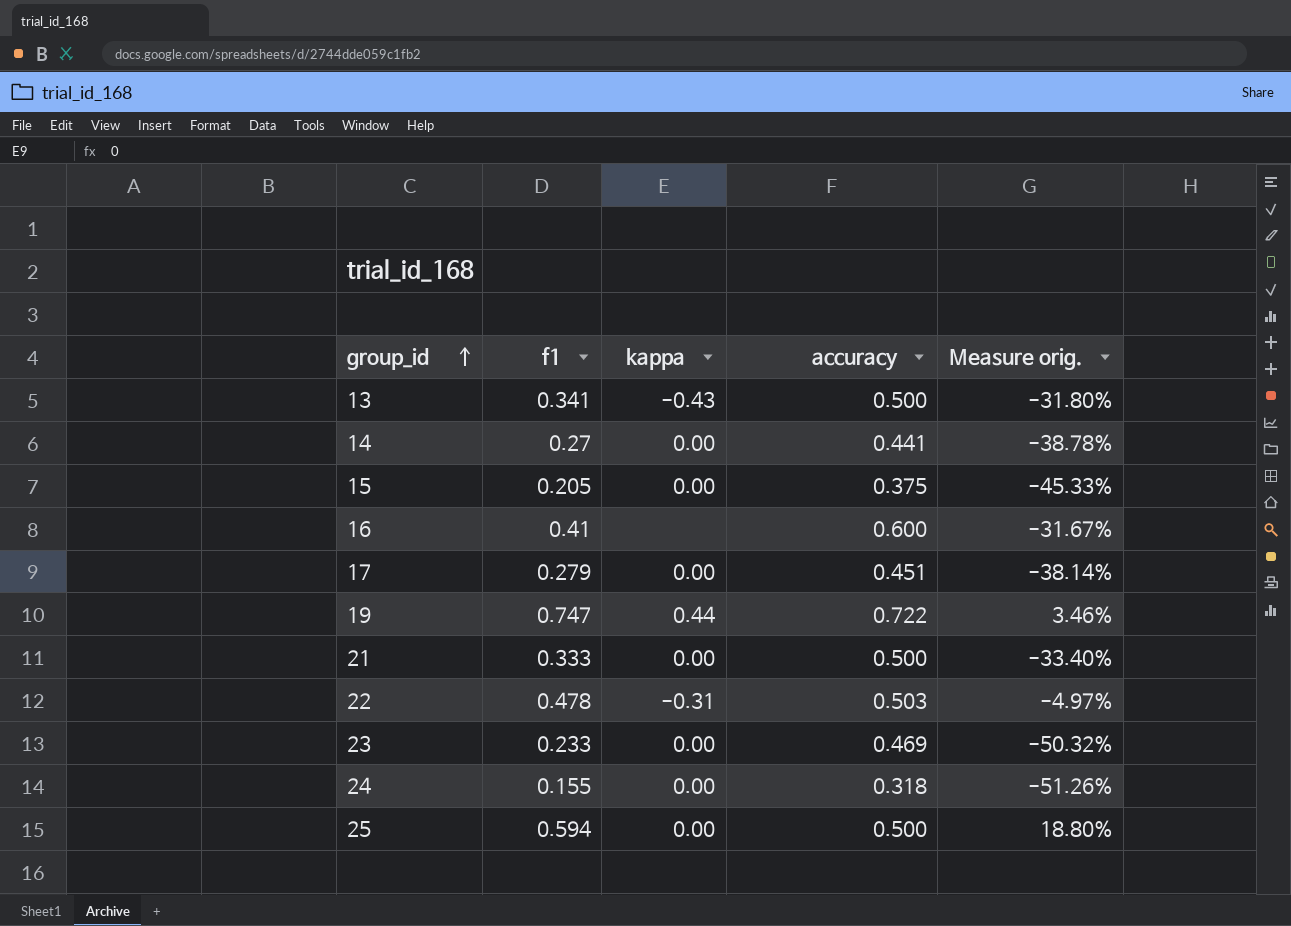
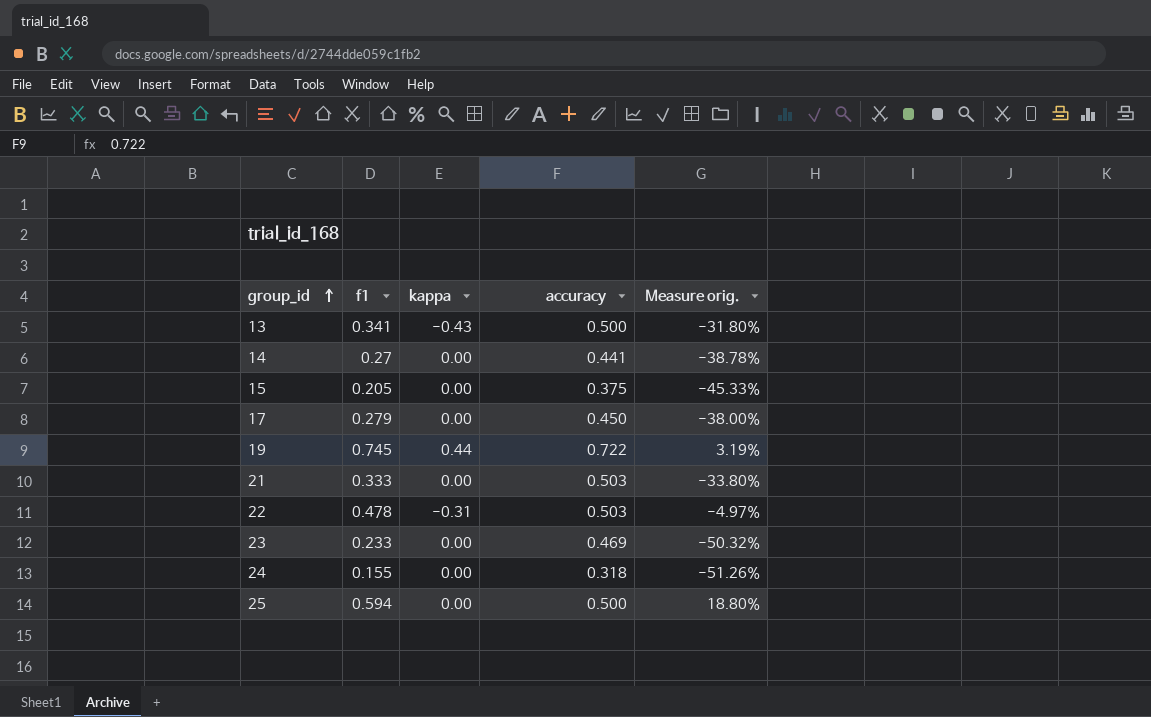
row 16: 0.41 | none | 0.600 | -31.67% -> none
17 | accuracy: 0.451 -> 0.450
17 | Measure orig.: -38.14% -> -38.00%
19 | f1: 0.747 -> 0.745
19 | Measure orig.: 3.46% -> 3.19%
21 | accuracy: 0.500 -> 0.503
21 | Measure orig.: -33.40% -> -33.80%

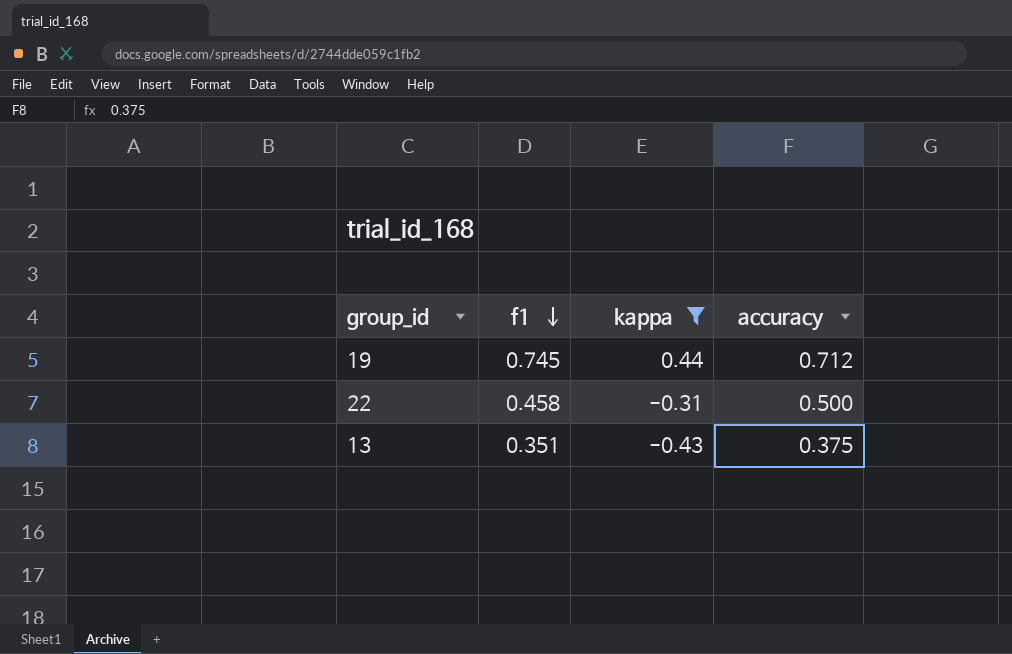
filter: none -> kappa != 0.00
row order: group_id ascending -> f1 descending
column Measure orig. | formula: ([f1] - [accuracy]) / [accuracy] -> none
19 | accuracy: 0.722 -> 0.712
22 | f1: 0.478 -> 0.458
22 | accuracy: 0.503 -> 0.500
13 | f1: 0.341 -> 0.351
13 | accuracy: 0.500 -> 0.375

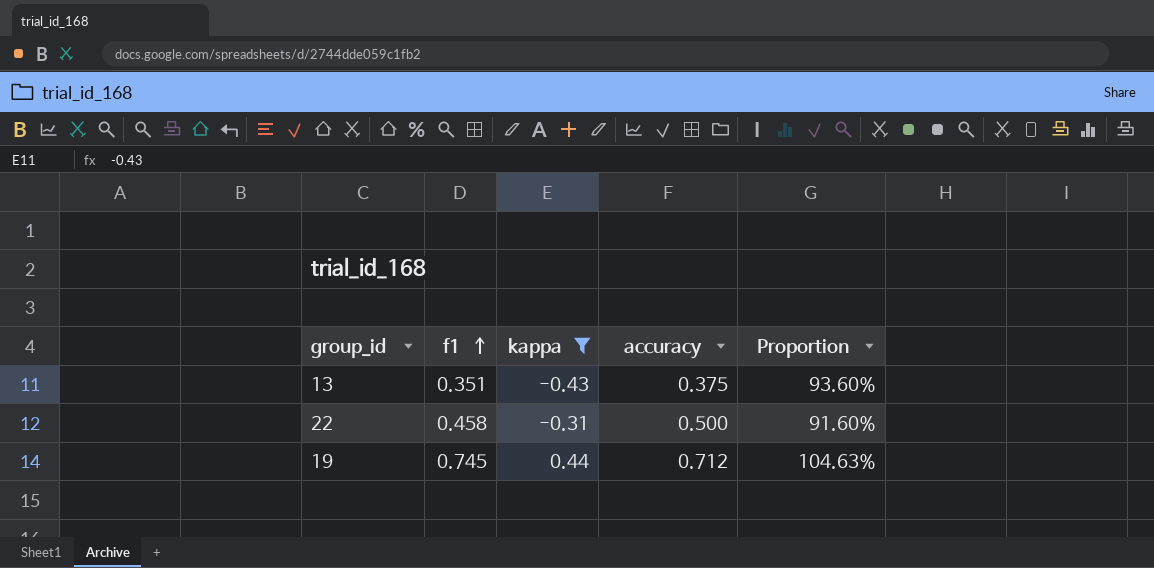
row order: f1 descending -> f1 ascending
column Proportion | formula: none -> [f1] / [accuracy]

